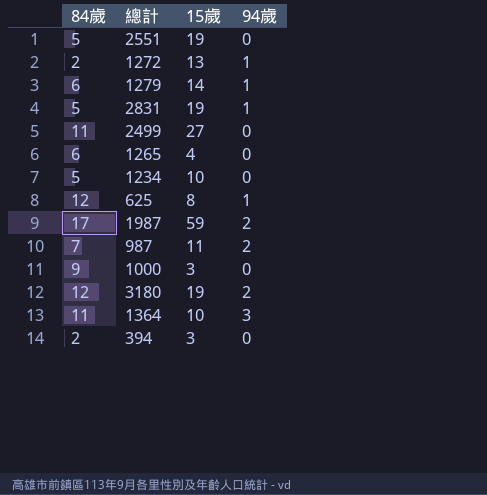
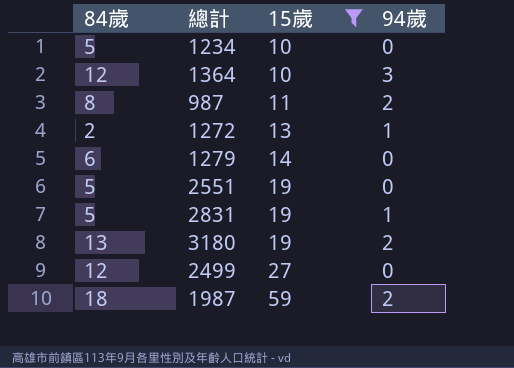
filter: none -> 15歲 >= 10
row order: none -> 15歲 ascending
1364 | 84歲: 11 -> 12
987 | 84歲: 7 -> 8
1279 | 94歲: 1 -> 0
3180 | 84歲: 12 -> 13
2499 | 84歲: 11 -> 12
1987 | 84歲: 17 -> 18

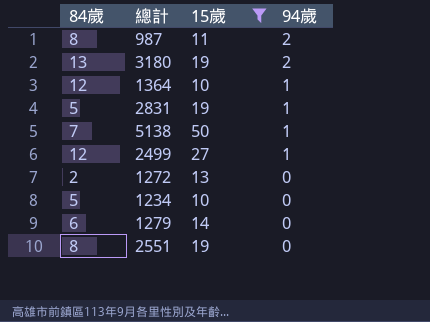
row order: 15歲 ascending -> 94歲 descending
row 1987: 18 | 59 | 2 -> none
1364 | 94歲: 3 -> 1
row 5138: none -> 7 | 50 | 1
2499 | 94歲: 0 -> 1
1272 | 94歲: 1 -> 0
2551 | 84歲: 5 -> 8

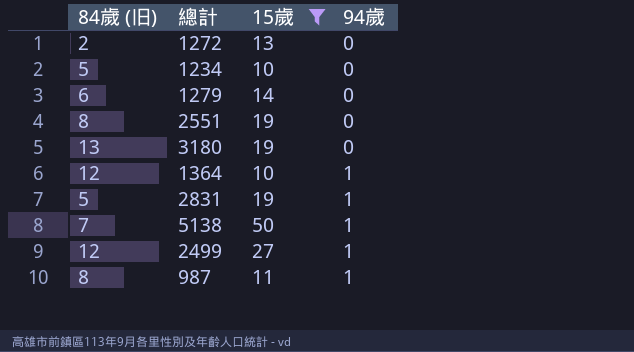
row order: 94歲 descending -> 94歲 ascending
column name: 84歲 -> 84歲 (旧)
3180 | 94歲: 2 -> 0
987 | 94歲: 2 -> 1

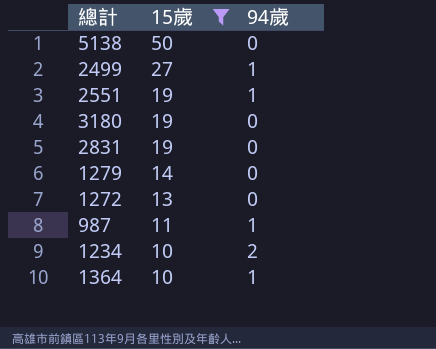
row order: 94歲 ascending -> 15歲 descending
column 84歲 (旧) | position: 1 -> none
5138 | 94歲: 1 -> 0
2551 | 94歲: 0 -> 1
2831 | 94歲: 1 -> 0
1234 | 94歲: 0 -> 2

